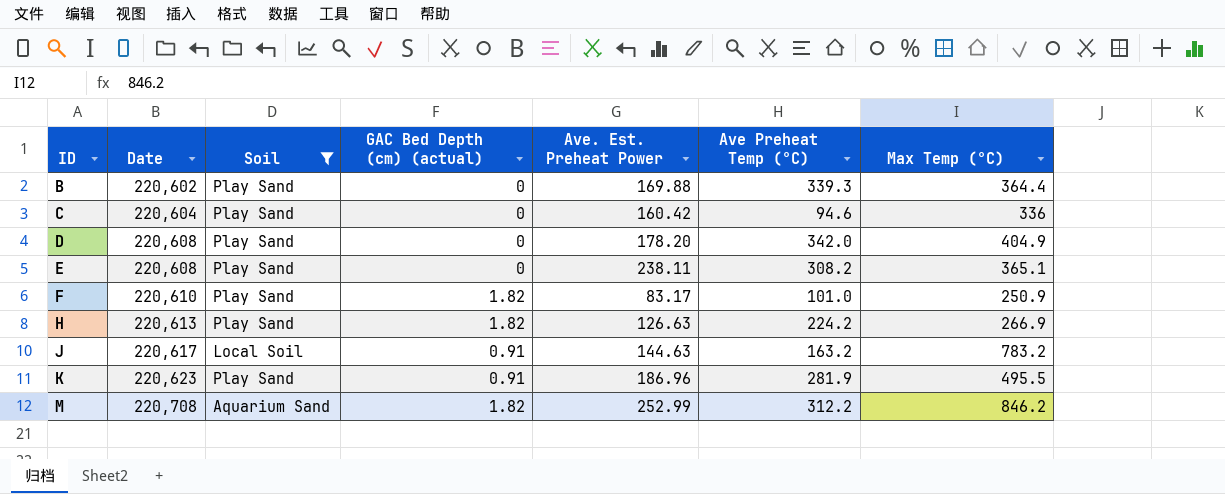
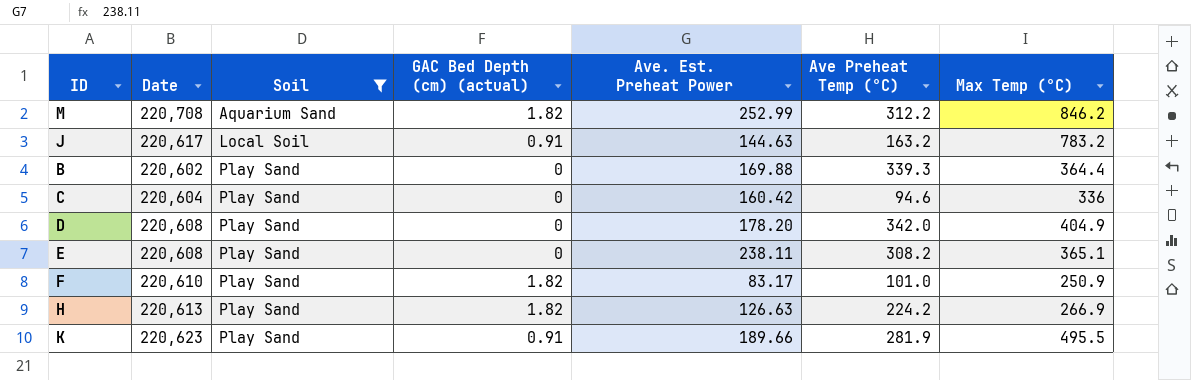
row order: ID ascending -> Soil ascending
K | Ave. Est. Preheat Power: 186.96 -> 189.66

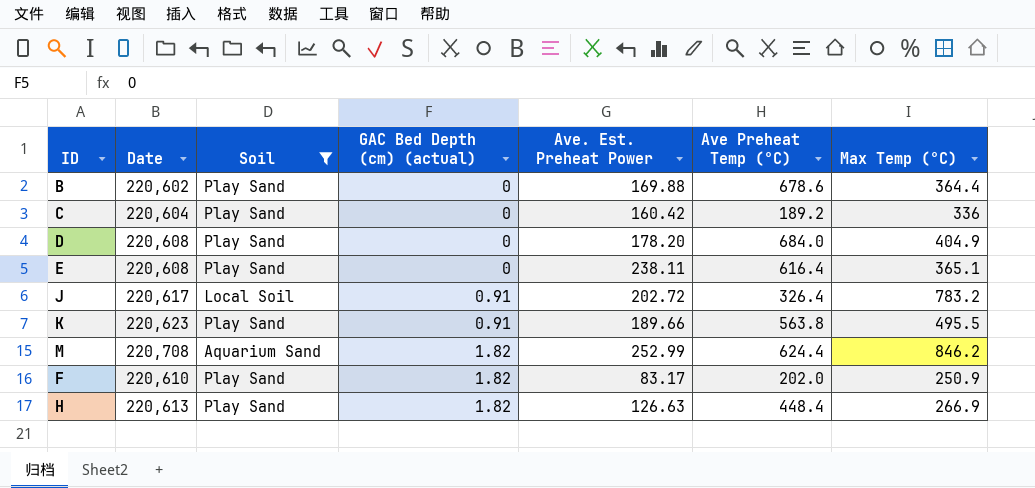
row order: Soil ascending -> GAC Bed Depth (cm) (actual) ascending
B | Ave Preheat Temp (°C): 339.3 -> 678.6
C | Ave Preheat Temp (°C): 94.6 -> 189.2
D | Ave Preheat Temp (°C): 342.0 -> 684.0
E | Ave Preheat Temp (°C): 308.2 -> 616.4
J | Ave. Est. Preheat Power: 144.63 -> 202.72
J | Ave Preheat Temp (°C): 163.2 -> 326.4
K | Ave Preheat Temp (°C): 281.9 -> 563.8
M | Ave Preheat Temp (°C): 312.2 -> 624.4
F | Ave Preheat Temp (°C): 101.0 -> 202.0
H | Ave Preheat Temp (°C): 224.2 -> 448.4

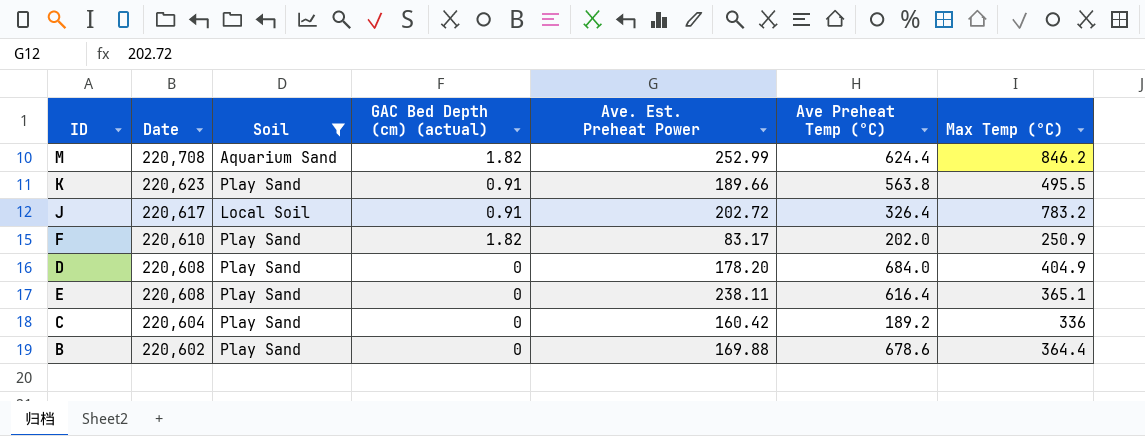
row order: GAC Bed Depth (cm) (actual) ascending -> Date descending
row H: 220,613 | Play Sand | 1.82 | 126.63 | 448.4 | 266.9 -> none

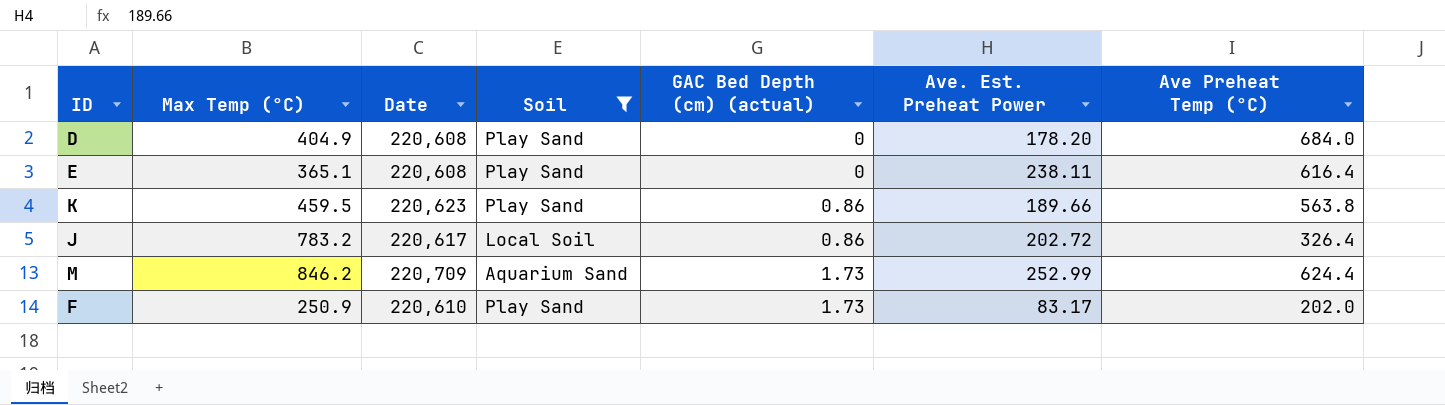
row order: Date descending -> GAC Bed Depth (cm) (actual) ascending
column Max Temp (°C) | position: 7 -> 2
row C: 220,604 | Play Sand | 0 | 160.42 | 189.2 | 336 -> none
row B: 220,602 | Play Sand | 0 | 169.88 | 678.6 | 364.4 -> none
K | Max Temp (°C): 495.5 -> 459.5
K | GAC Bed Depth (cm) (actual): 0.91 -> 0.86
J | GAC Bed Depth (cm) (actual): 0.91 -> 0.86
M | Date: 220,708 -> 220,709
M | GAC Bed Depth (cm) (actual): 1.82 -> 1.73
F | GAC Bed Depth (cm) (actual): 1.82 -> 1.73

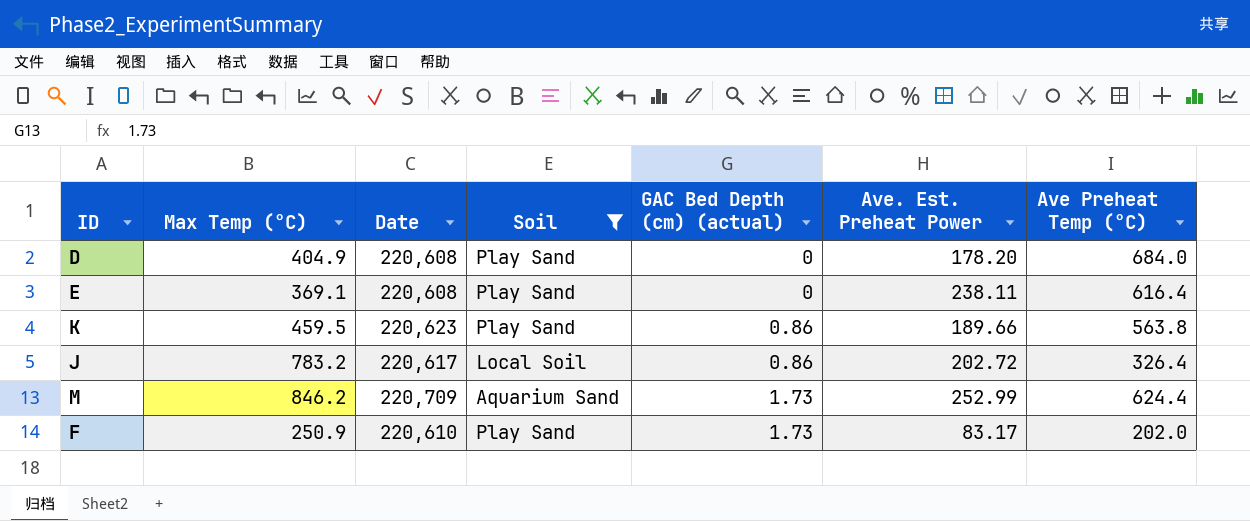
E | Max Temp (°C): 365.1 -> 369.1

